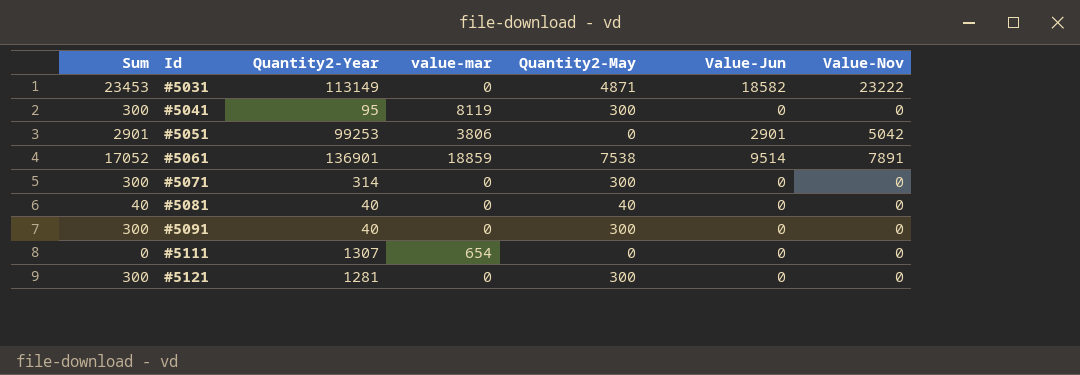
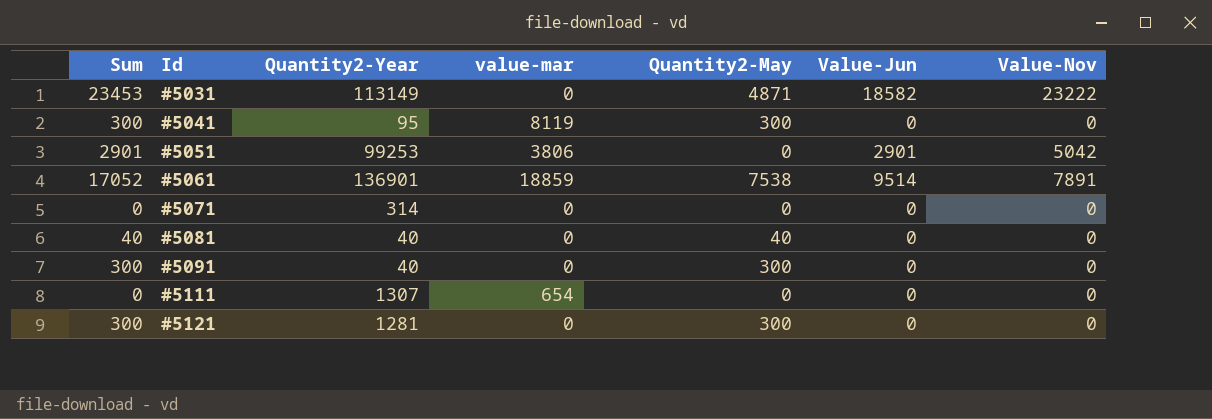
#5071 | Sum: 300 -> 0
#5071 | Quantity2-May: 300 -> 0

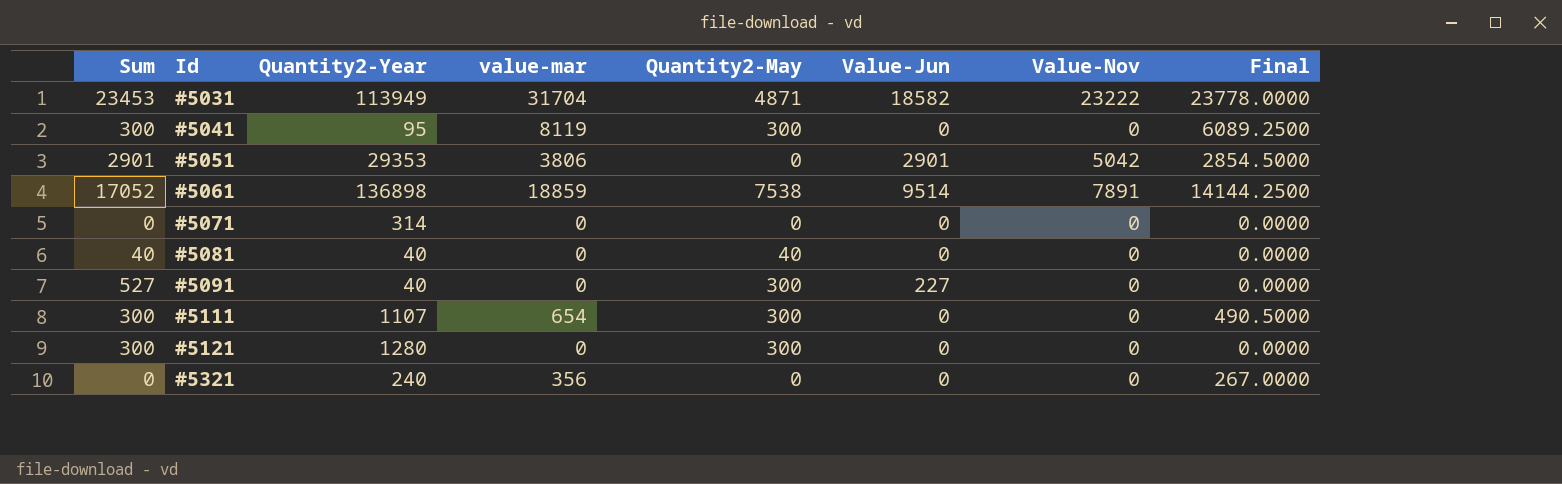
column Final | formula: none -> [value-mar] * 0.75
#5031 | Quantity2-Year: 113149 -> 113949
#5031 | value-mar: 0 -> 31704
#5051 | Quantity2-Year: 99253 -> 29353
#5061 | Quantity2-Year: 136901 -> 136898
#5091 | Sum: 300 -> 527
#5091 | Value-Jun: 0 -> 227
#5111 | Sum: 0 -> 300
#5111 | Quantity2-Year: 1307 -> 1107
#5111 | Quantity2-May: 0 -> 300
#5121 | Quantity2-Year: 1281 -> 1280
row #5321: none -> 0 | 240 | 356 | 0 | 0 | 0 | 267.0000

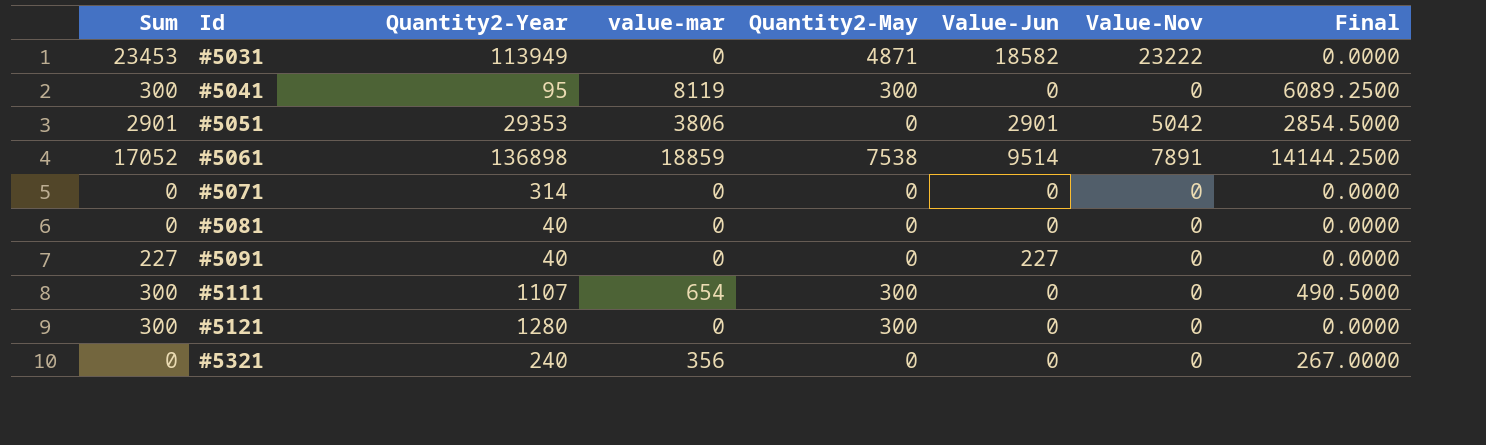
#5031 | value-mar: 31704 -> 0
#5031 | Final: 23778.0000 -> 0.0000
#5081 | Sum: 40 -> 0
#5081 | Quantity2-May: 40 -> 0
#5091 | Sum: 527 -> 227
#5091 | Quantity2-May: 300 -> 0

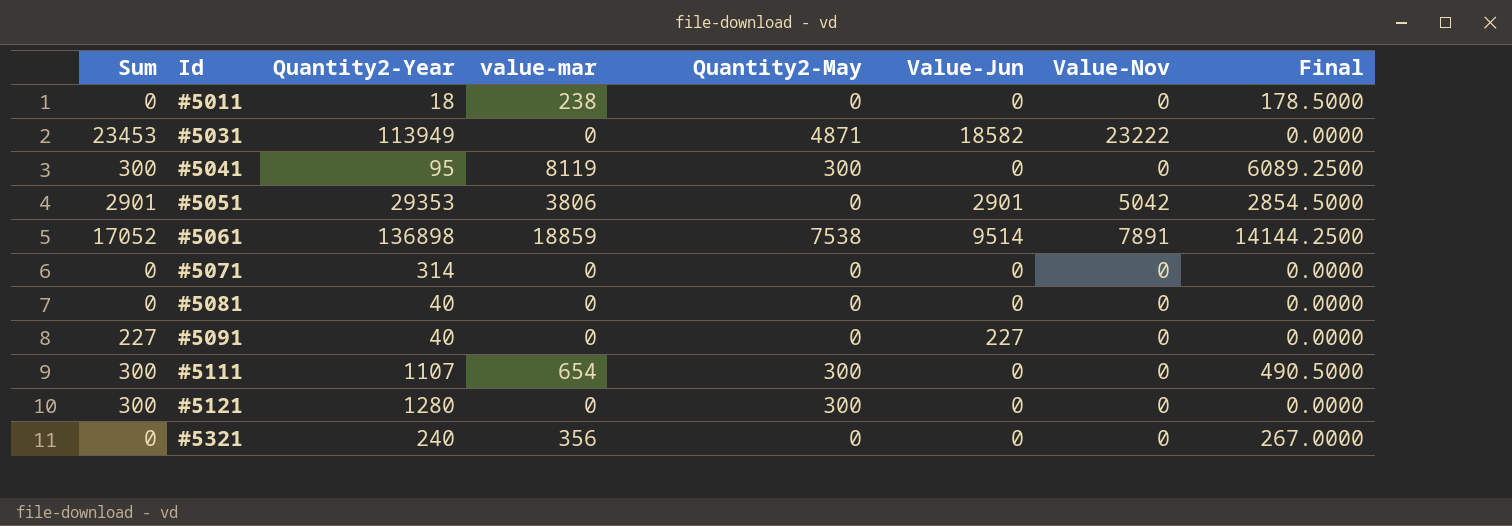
row #5011: none -> 0 | 18 | 238 | 0 | 0 | 0 | 178.5000

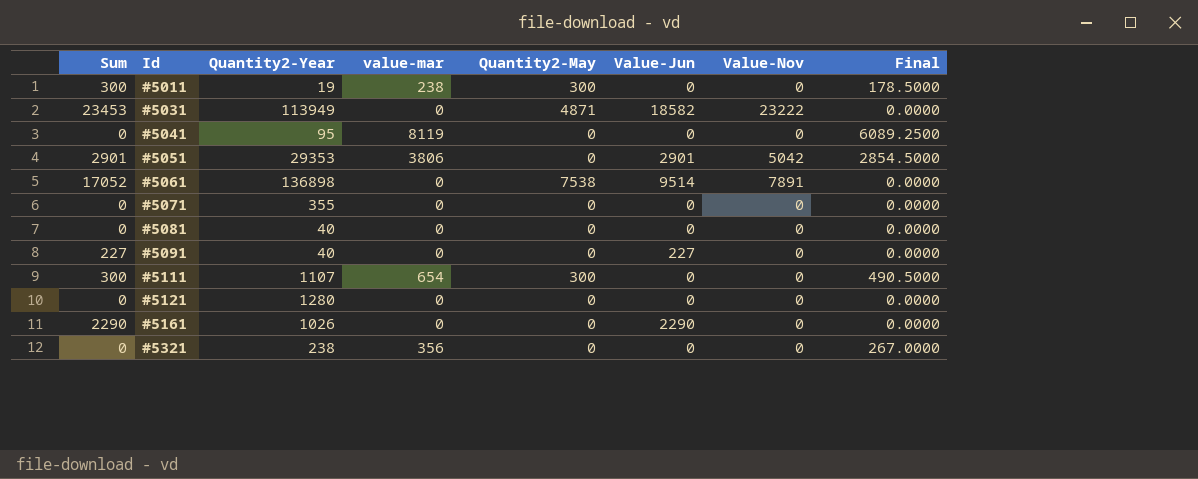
#5011 | Sum: 0 -> 300
#5011 | Quantity2-Year: 18 -> 19
#5011 | Quantity2-May: 0 -> 300
#5041 | Sum: 300 -> 0
#5041 | Quantity2-May: 300 -> 0
#5061 | value-mar: 18859 -> 0
#5061 | Final: 14144.2500 -> 0.0000
#5071 | Quantity2-Year: 314 -> 355
#5121 | Sum: 300 -> 0
#5121 | Quantity2-May: 300 -> 0
row #5161: none -> 2290 | 1026 | 0 | 0 | 2290 | 0 | 0.0000
#5321 | Quantity2-Year: 240 -> 238

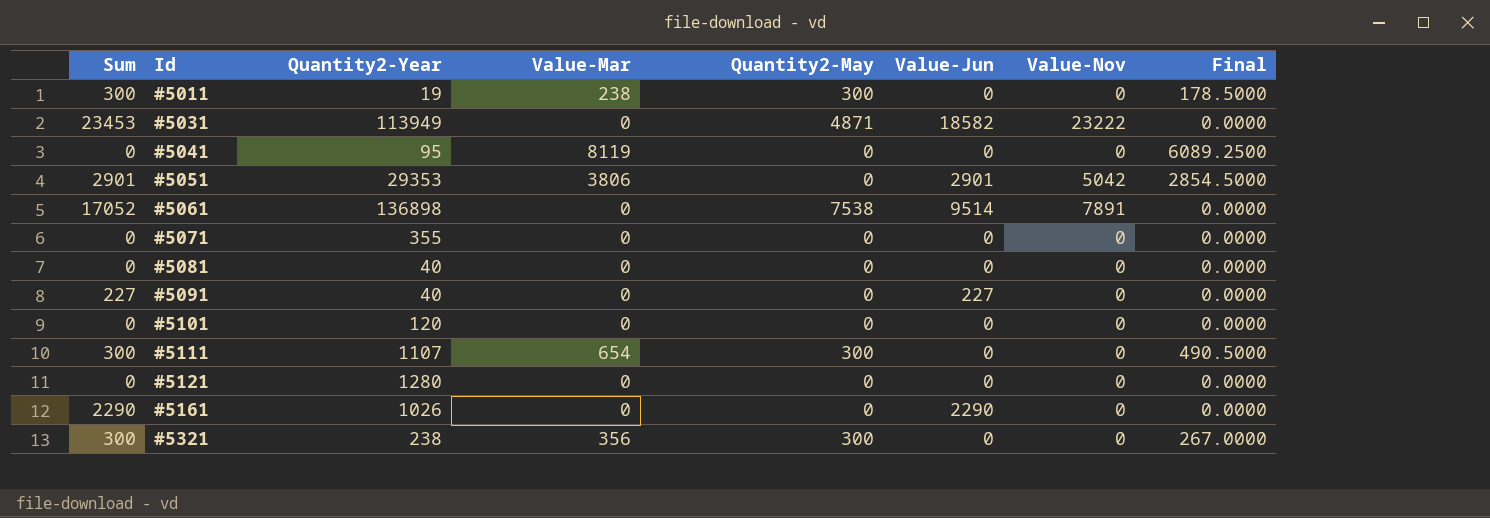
column name: value-mar -> Value-Mar
row #5101: none -> 0 | 120 | 0 | 0 | 0 | 0 | 0.0000
#5321 | Sum: 0 -> 300
#5321 | Quantity2-May: 0 -> 300

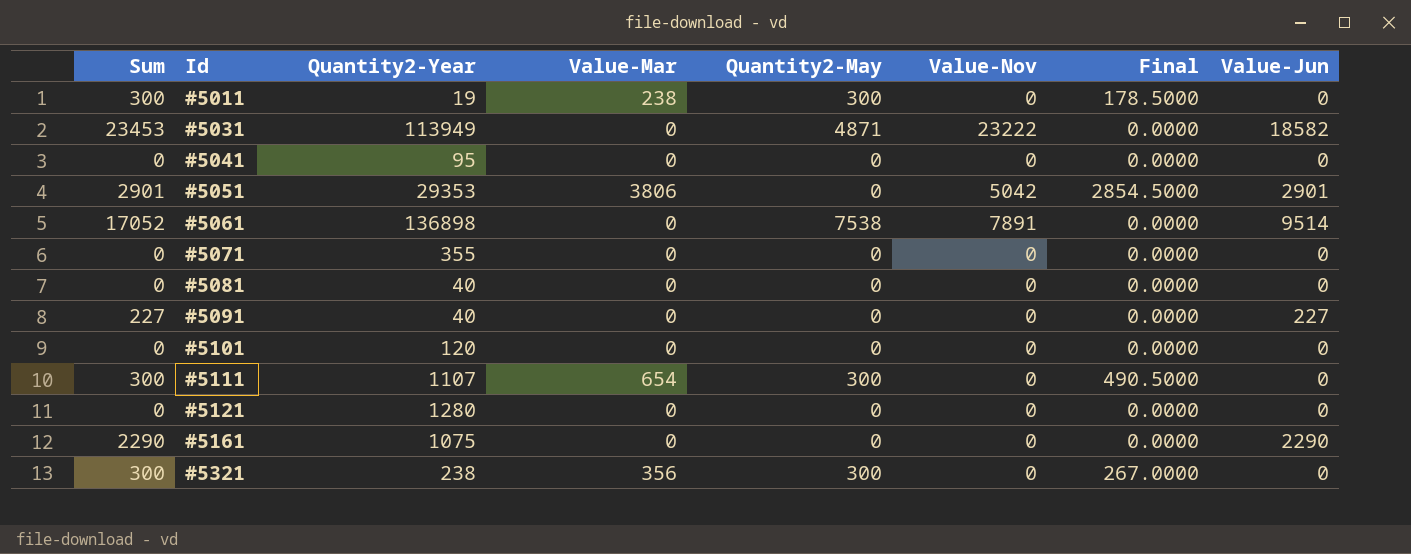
column Value-Jun | position: 6 -> 8
#5041 | Value-Mar: 8119 -> 0
#5041 | Final: 6089.2500 -> 0.0000
#5161 | Quantity2-Year: 1026 -> 1075

